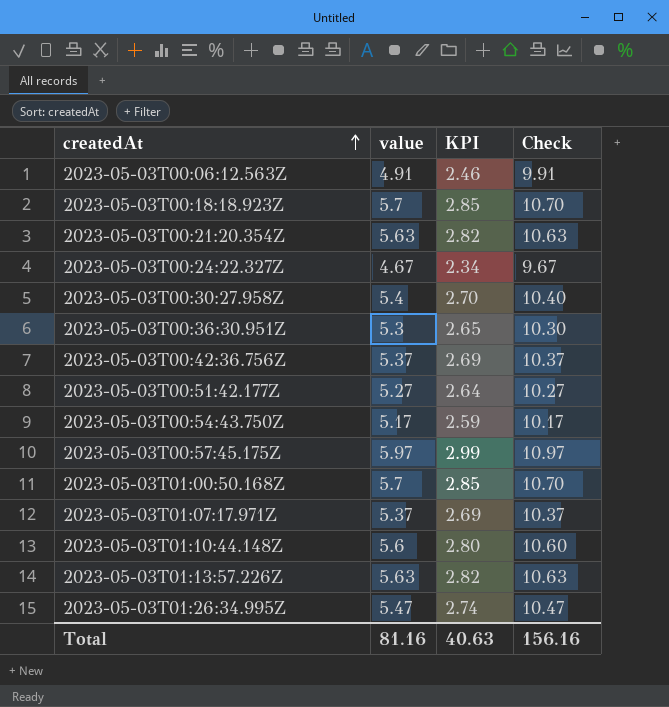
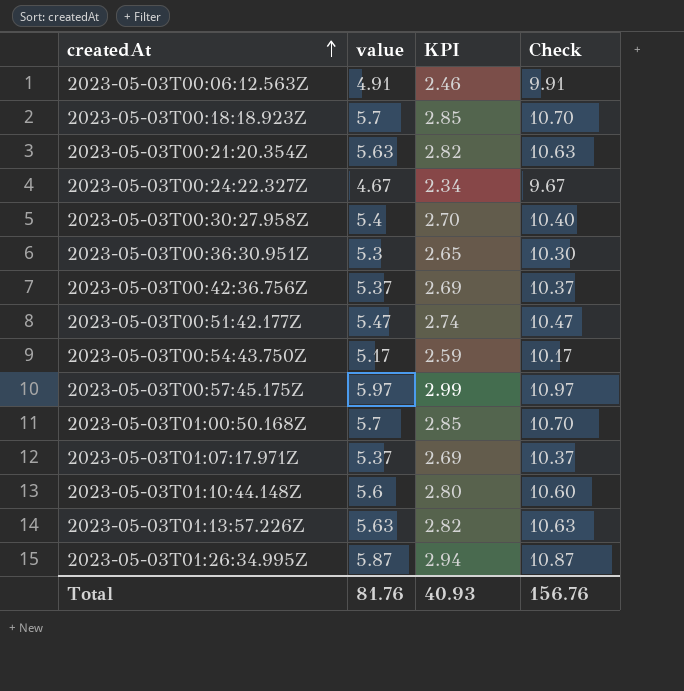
2023-05-03T00:51:42.177Z | value: 5.27 -> 5.47
2023-05-03T00:51:42.177Z | KPI: 2.64 -> 2.74
2023-05-03T00:51:42.177Z | Check: 10.27 -> 10.47
2023-05-03T01:26:34.995Z | value: 5.47 -> 5.87
2023-05-03T01:26:34.995Z | KPI: 2.74 -> 2.94
2023-05-03T01:26:34.995Z | Check: 10.47 -> 10.87
Total | value: 81.16 -> 81.76
Total | KPI: 40.63 -> 40.93
Total | Check: 156.16 -> 156.76

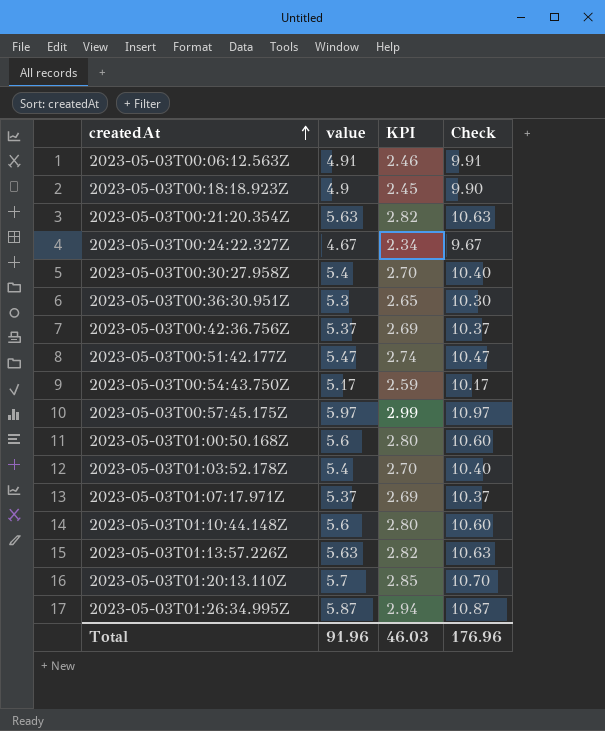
2023-05-03T00:18:18.923Z | value: 5.7 -> 4.9
2023-05-03T00:18:18.923Z | KPI: 2.85 -> 2.45
2023-05-03T00:18:18.923Z | Check: 10.70 -> 9.90
2023-05-03T01:00:50.168Z | value: 5.7 -> 5.6
2023-05-03T01:00:50.168Z | KPI: 2.85 -> 2.80
2023-05-03T01:00:50.168Z | Check: 10.70 -> 10.60
row 2023-05-03T01:03:52.178Z: none -> 5.4 | 2.70 | 10.40
row 2023-05-03T01:20:13.110Z: none -> 5.7 | 2.85 | 10.70
Total | value: 81.76 -> 91.96
Total | KPI: 40.93 -> 46.03
Total | Check: 156.76 -> 176.96

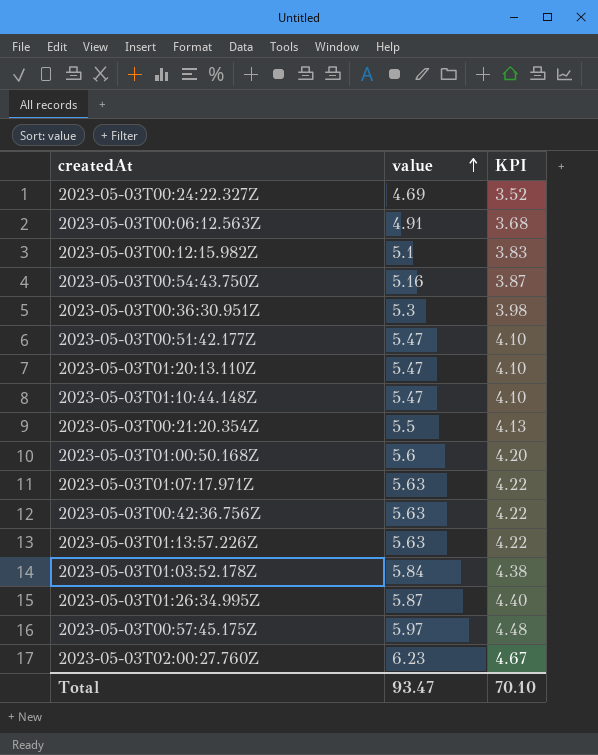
row order: createdAt ascending -> value ascending
column Check | formula: [value] + 5 -> none
column KPI | formula: [value] * 0.5 -> [value] * 0.75
row 2023-05-03T00:18:18.923Z: 4.9 | 2.45 | 9.90 -> none
row 2023-05-03T00:30:27.958Z: 5.4 | 2.70 | 10.40 -> none
2023-05-03T00:24:22.327Z | value: 4.67 -> 4.69
row 2023-05-03T00:12:15.982Z: none -> 5.1 | 3.83
2023-05-03T00:54:43.750Z | value: 5.17 -> 5.16
2023-05-03T01:20:13.110Z | value: 5.7 -> 5.47
2023-05-03T01:10:44.148Z | value: 5.6 -> 5.47
2023-05-03T00:21:20.354Z | value: 5.63 -> 5.5
2023-05-03T01:07:17.971Z | value: 5.37 -> 5.63
2023-05-03T00:42:36.756Z | value: 5.37 -> 5.63
2023-05-03T01:03:52.178Z | value: 5.4 -> 5.84
row 2023-05-03T02:00:27.760Z: none -> 6.23 | 4.67
Total | value: 91.96 -> 93.47
Total | KPI: 46.03 -> 70.10

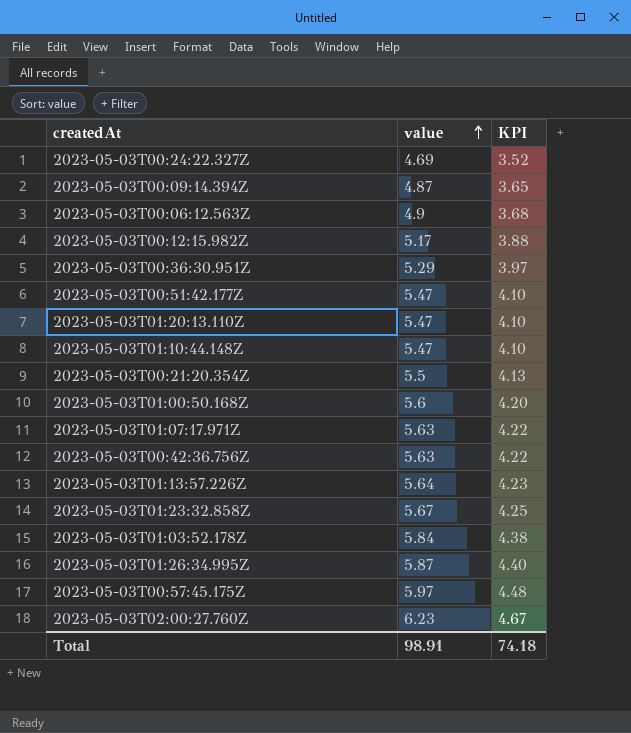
row 2023-05-03T00:54:43.750Z: 5.16 | 3.87 -> none
row 2023-05-03T00:09:14.394Z: none -> 4.87 | 3.65
2023-05-03T00:06:12.563Z | value: 4.91 -> 4.9
2023-05-03T00:12:15.982Z | value: 5.1 -> 5.17
2023-05-03T00:12:15.982Z | KPI: 3.83 -> 3.88
2023-05-03T00:36:30.951Z | value: 5.3 -> 5.29
2023-05-03T00:36:30.951Z | KPI: 3.98 -> 3.97
2023-05-03T01:13:57.226Z | value: 5.63 -> 5.64
2023-05-03T01:13:57.226Z | KPI: 4.22 -> 4.23
row 2023-05-03T01:23:32.858Z: none -> 5.67 | 4.25
Total | value: 93.47 -> 98.91
Total | KPI: 70.10 -> 74.18

